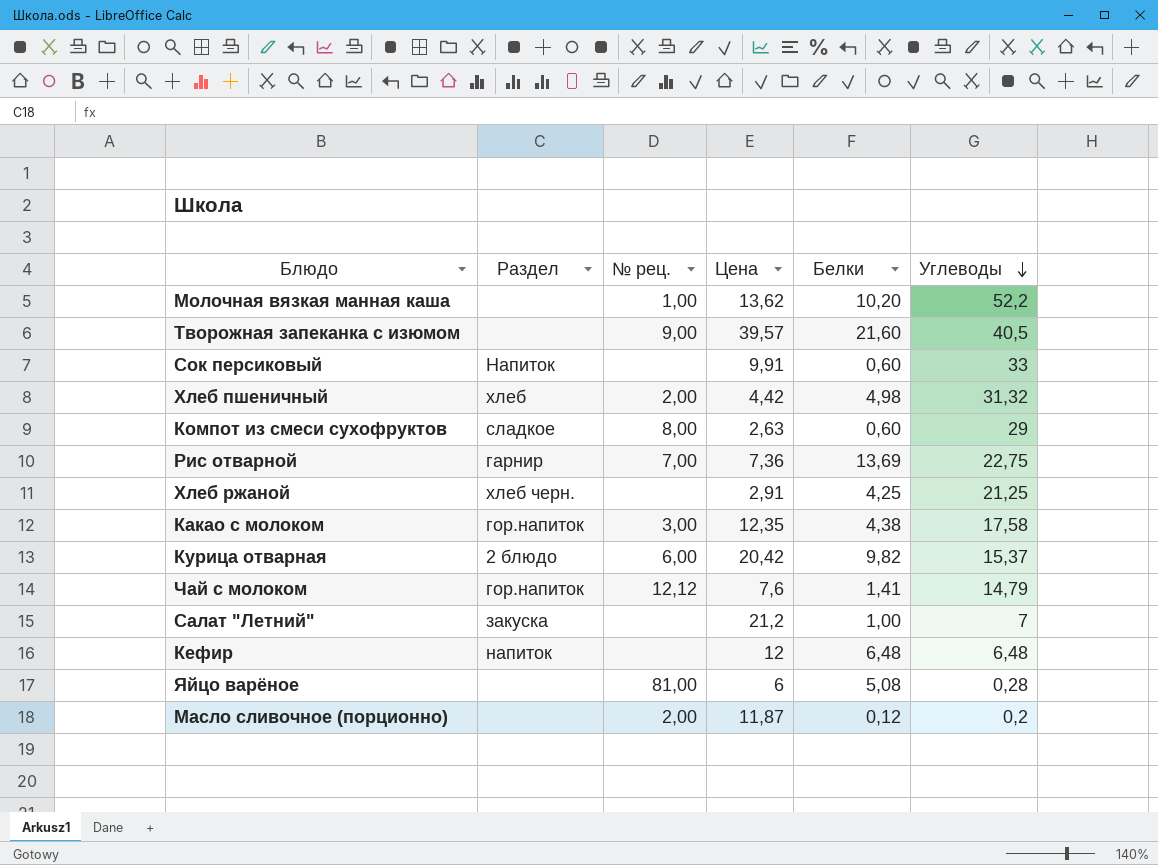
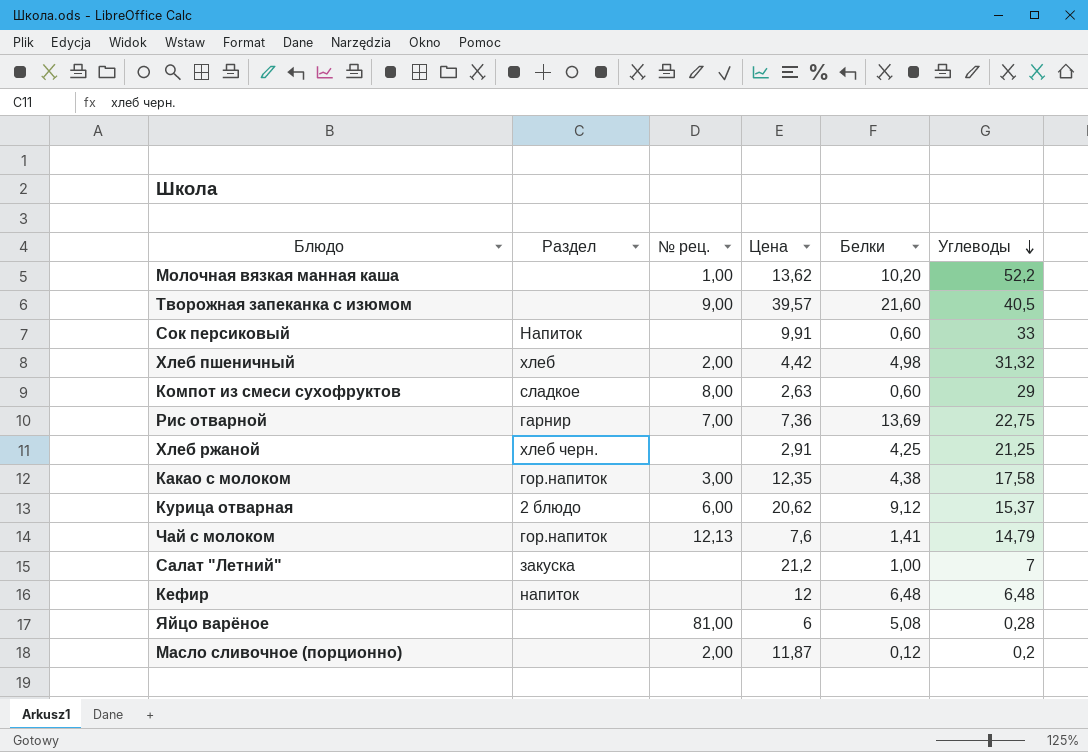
Курица отварная | Цена: 20,42 -> 20,62
Курица отварная | Белки: 9,82 -> 9,12
Чай с молоком | № рец.: 12,12 -> 12,13

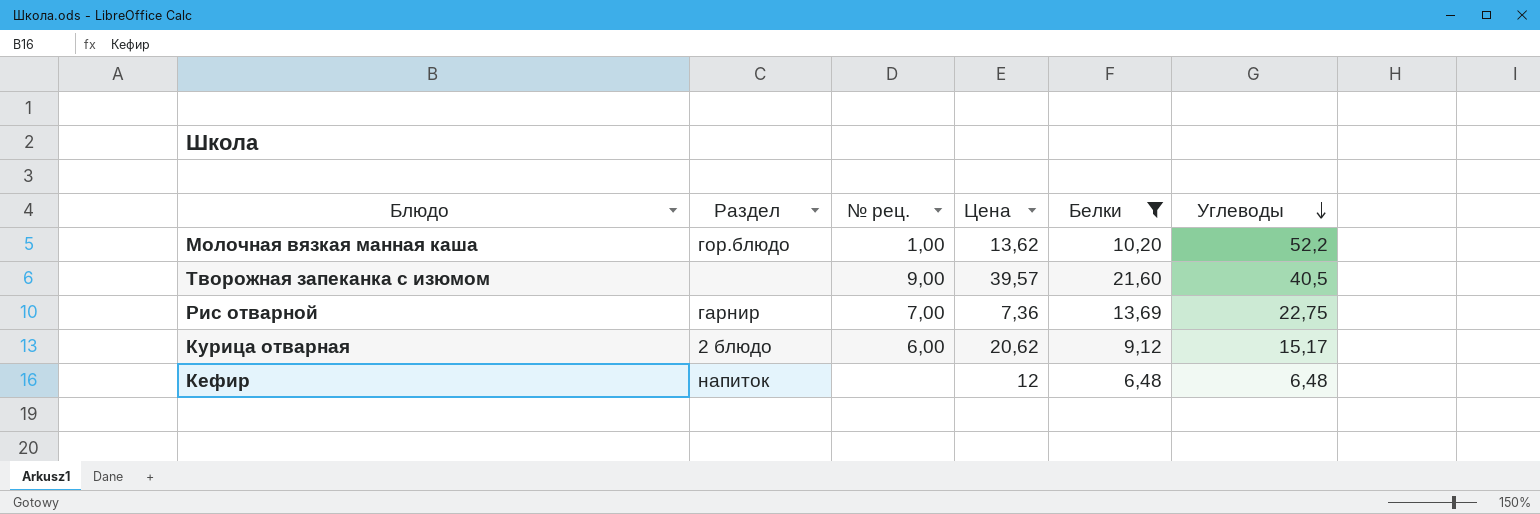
filter: none -> Белки >= 6,48
Молочная вязкая манная каша | Раздел: none -> гор.блюдо
Курица отварная | Углеводы: 15,37 -> 15,17

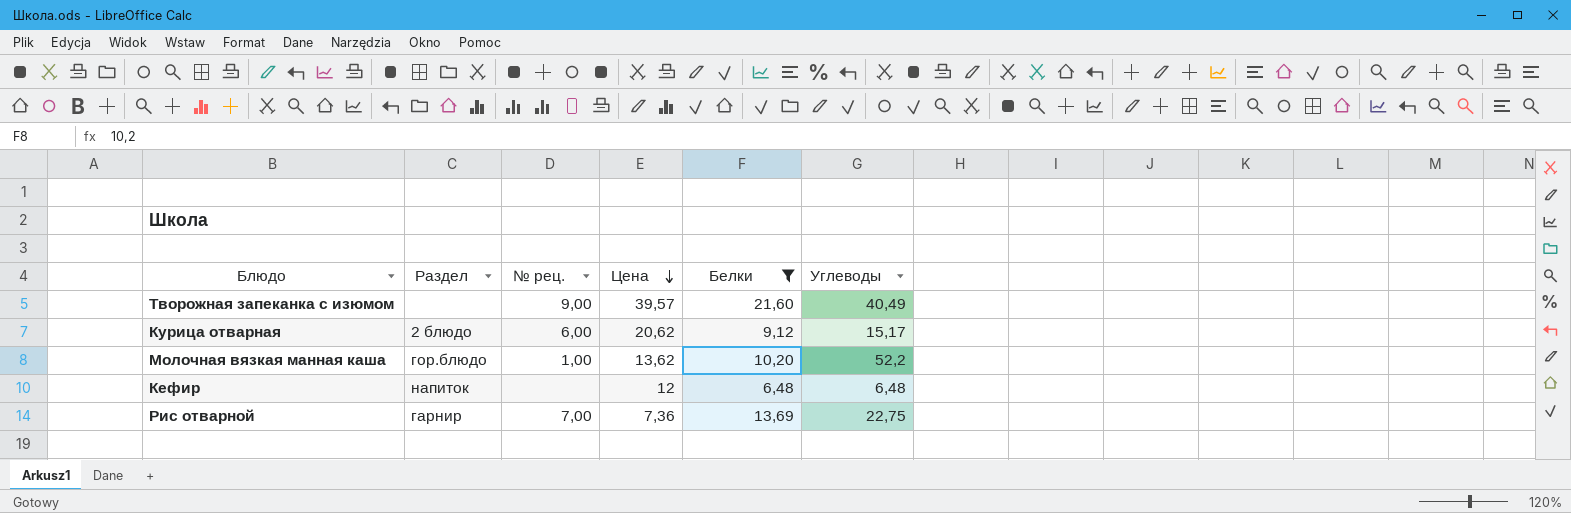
row order: Углеводы descending -> Цена descending
Творожная запеканка с изюмом | Углеводы: 40,5 -> 40,49

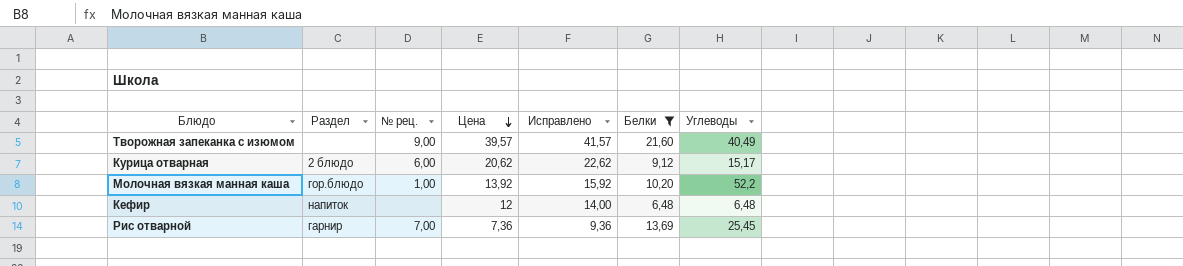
column Исправлено | formula: none -> [Цена] + 2
Молочная вязкая манная каша | Цена: 13,62 -> 13,92
Рис отварной | Углеводы: 22,75 -> 25,45

